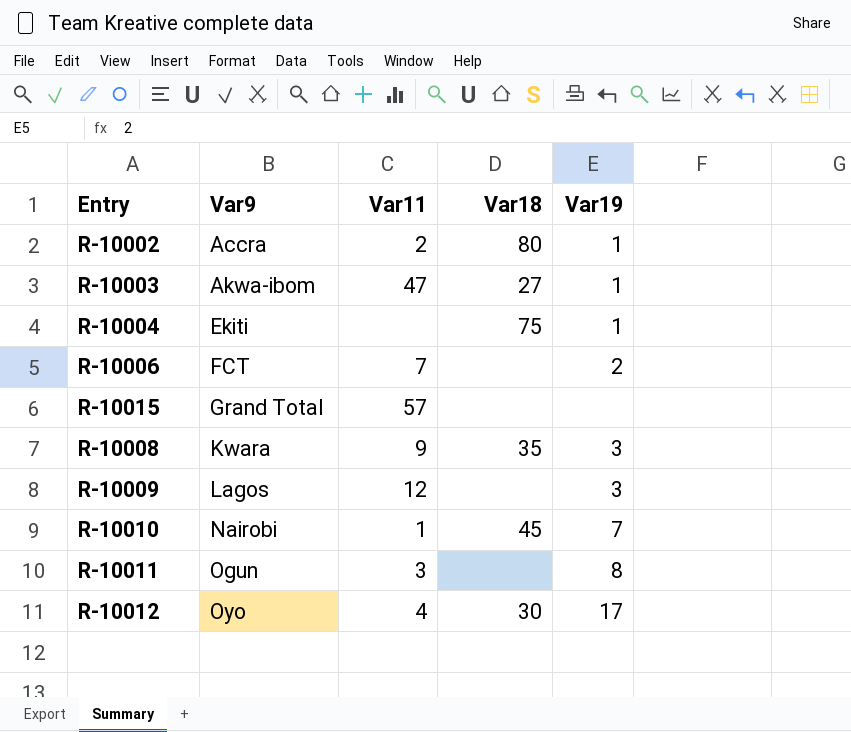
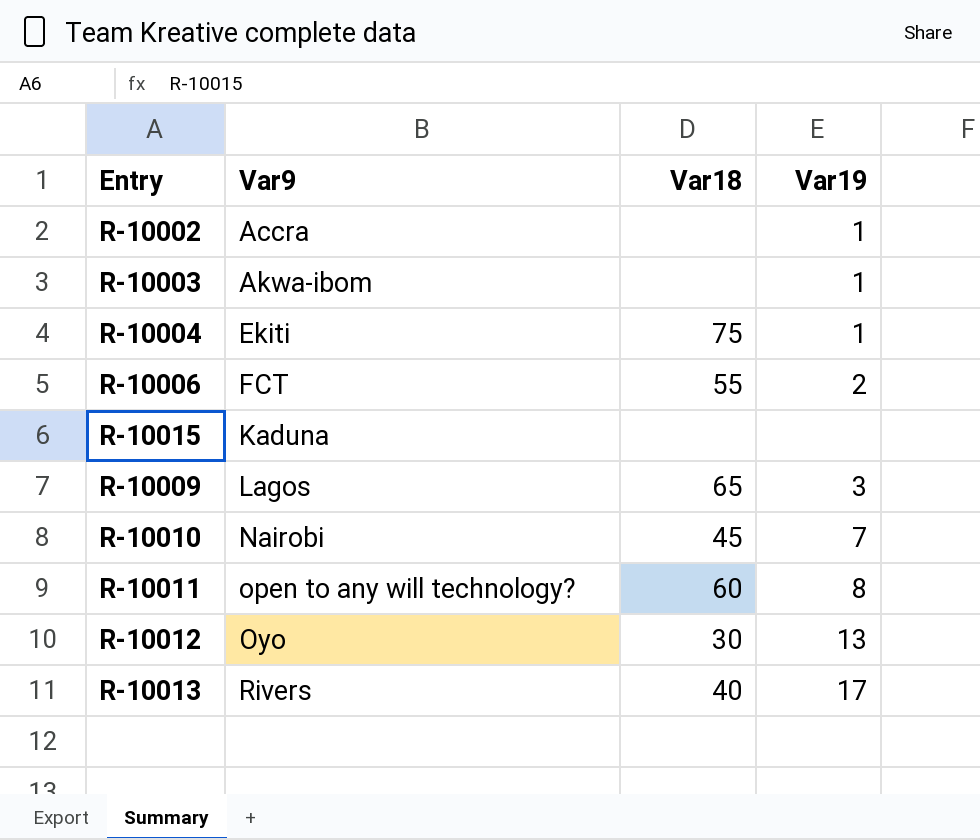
column Var11 | position: 3 -> none
row R-10008: Kwara | 9 | 35 | 3 -> none
R-10002 | Var18: 80 -> none
R-10003 | Var18: 27 -> none
R-10006 | Var18: none -> 55
R-10015 | Var9: Grand Total -> Kaduna
R-10009 | Var18: none -> 65
R-10011 | Var9: Ogun -> open to any will technology?
R-10011 | Var18: none -> 60
R-10012 | Var19: 17 -> 13
row R-10013: none -> Rivers | 40 | 17

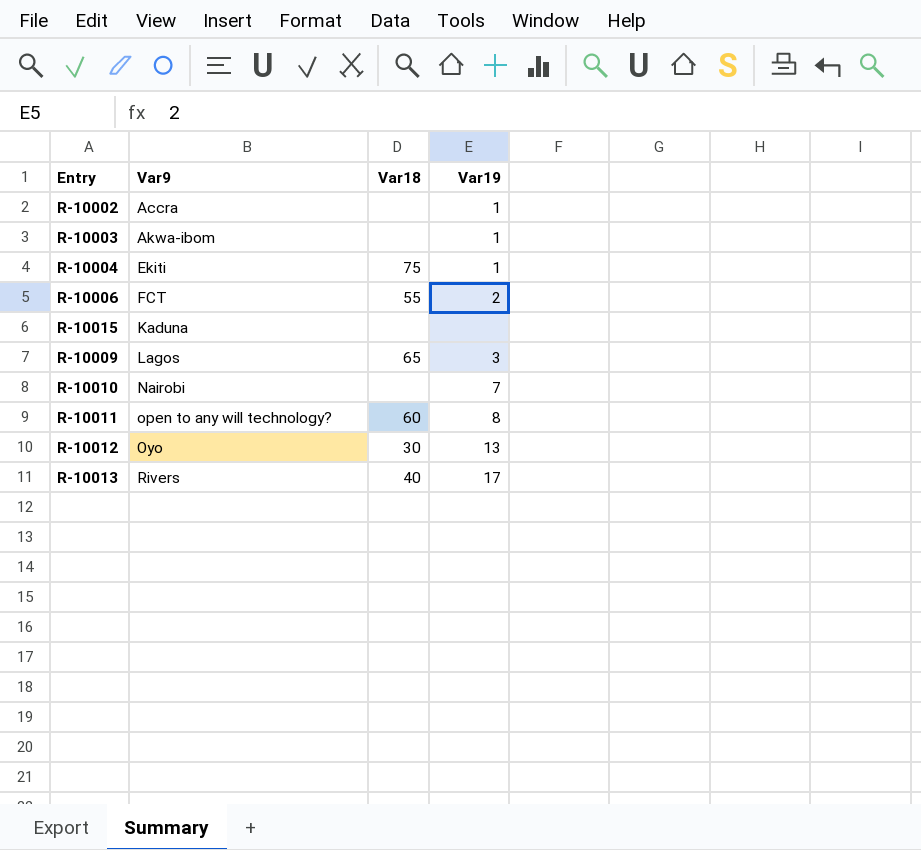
R-10010 | Var18: 45 -> none

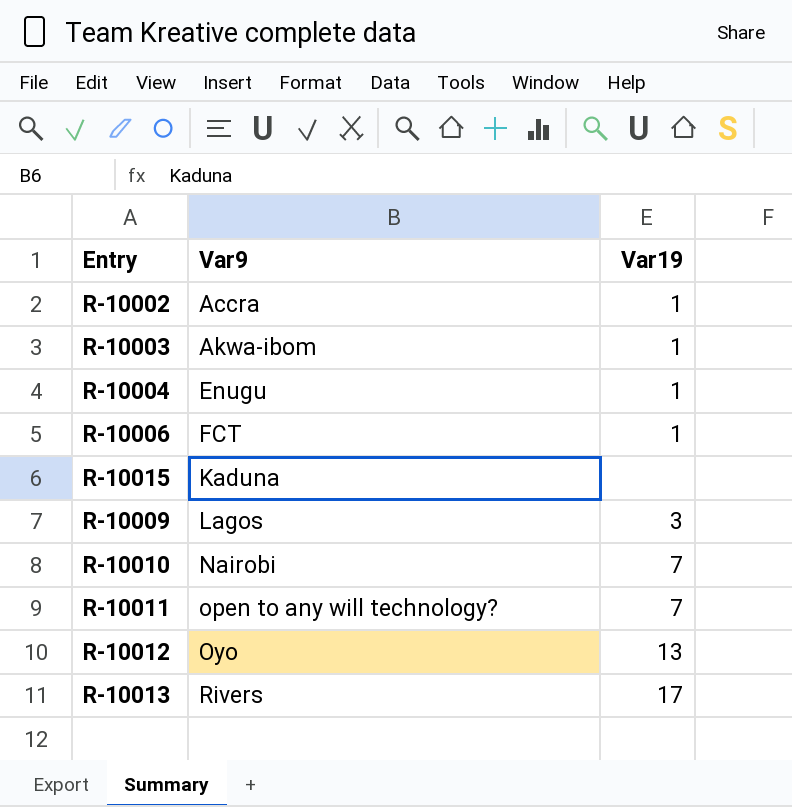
column Var18 | position: 3 -> none
R-10004 | Var9: Ekiti -> Enugu
R-10006 | Var19: 2 -> 1
R-10011 | Var19: 8 -> 7

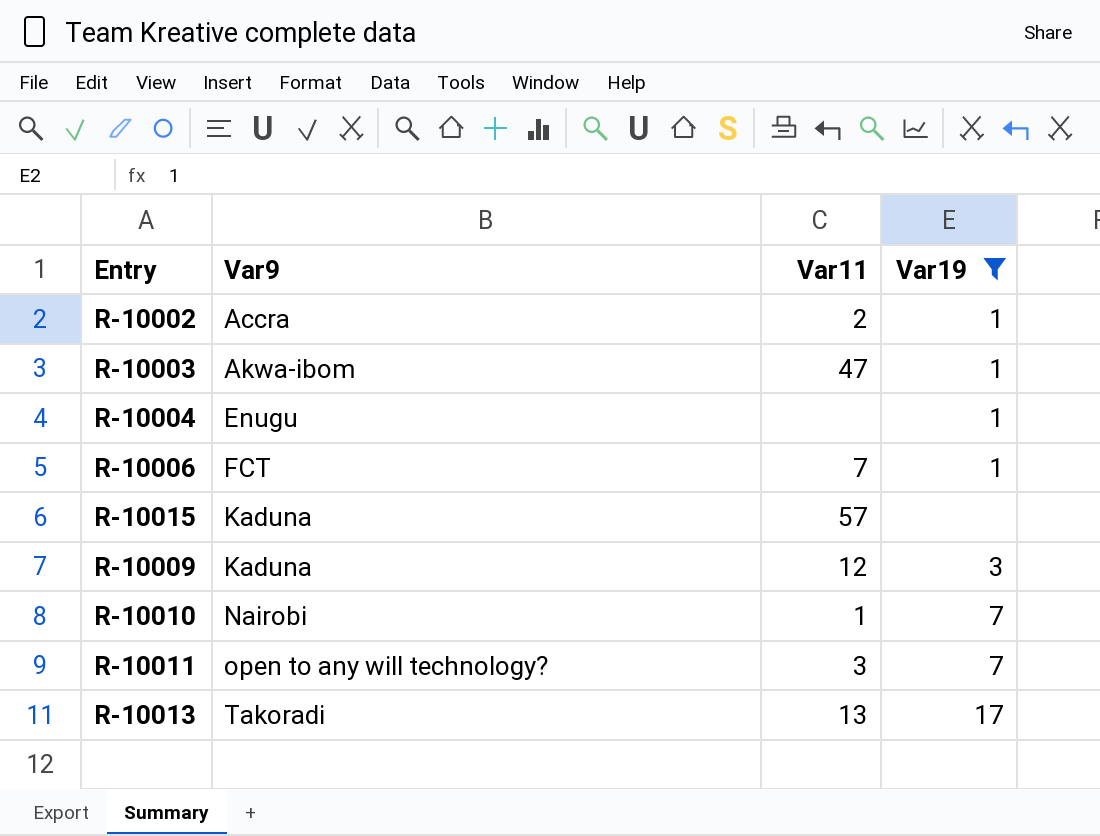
filter: none -> Var19 != 13
column Var11 | position: none -> 3
R-10009 | Var9: Lagos -> Kaduna
R-10013 | Var9: Rivers -> Takoradi

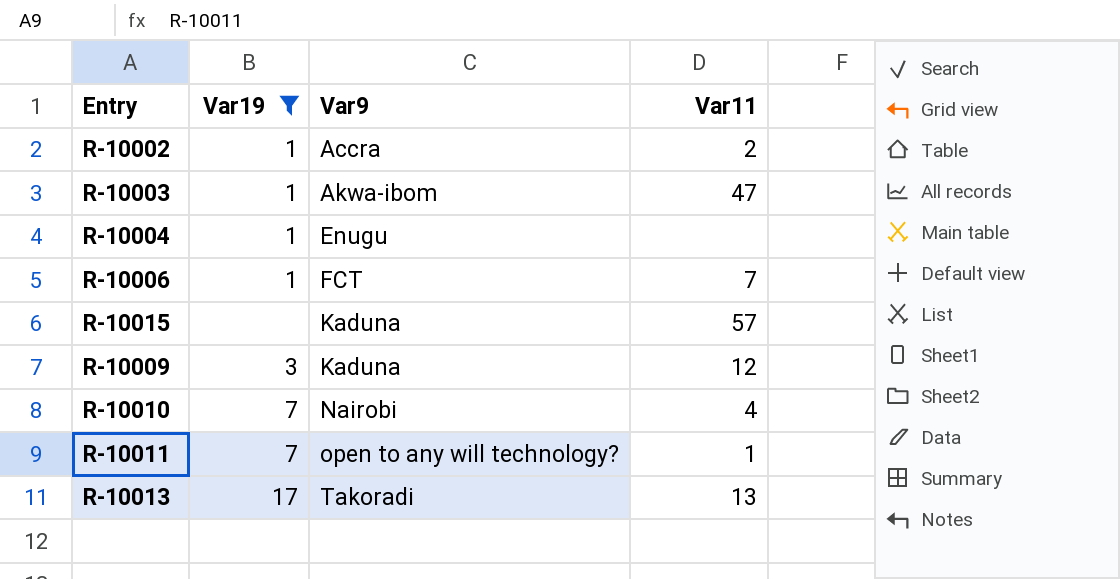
column Var19 | position: 4 -> 2
R-10010 | Var11: 1 -> 4
R-10011 | Var11: 3 -> 1

